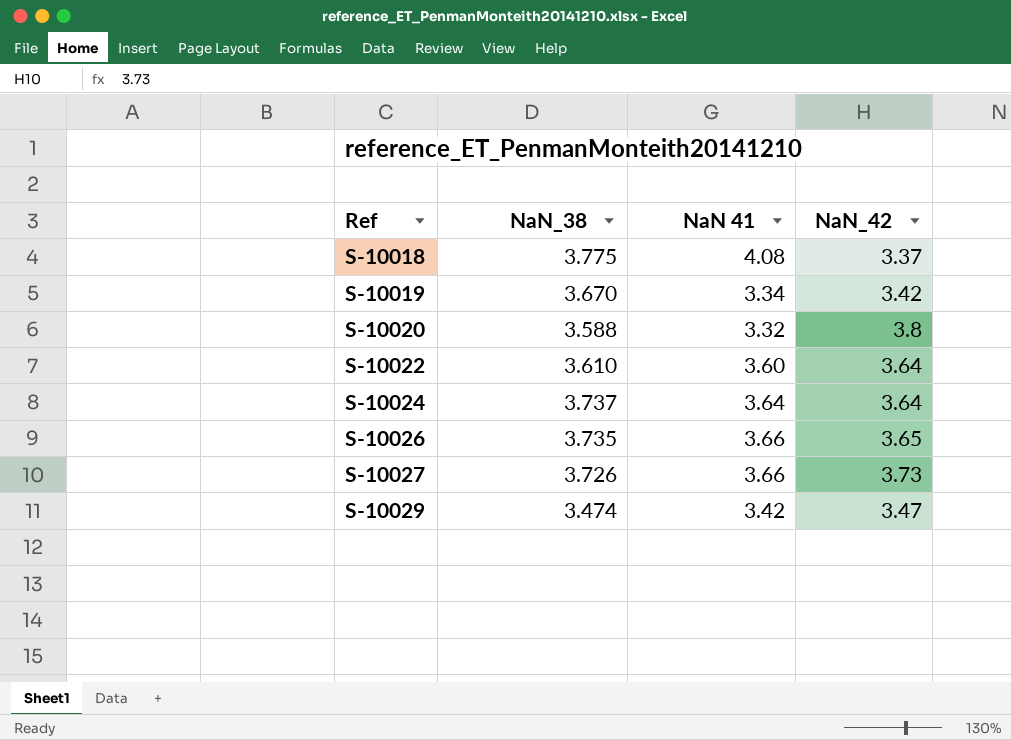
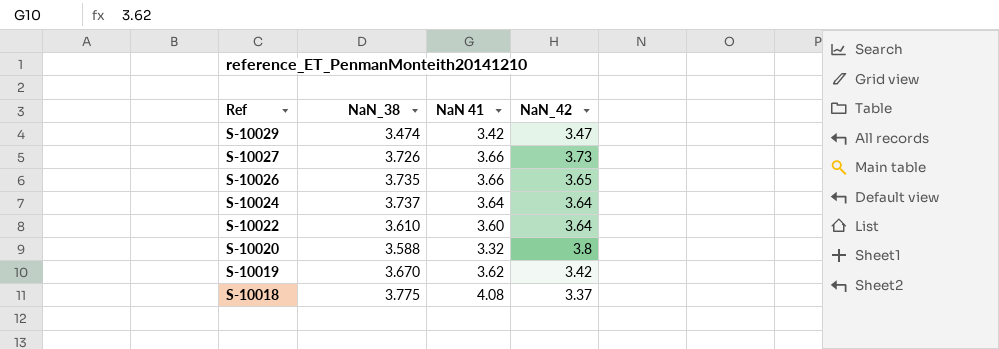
row order: Ref ascending -> Ref descending
S-10019 | NaN 41: 3.34 -> 3.62

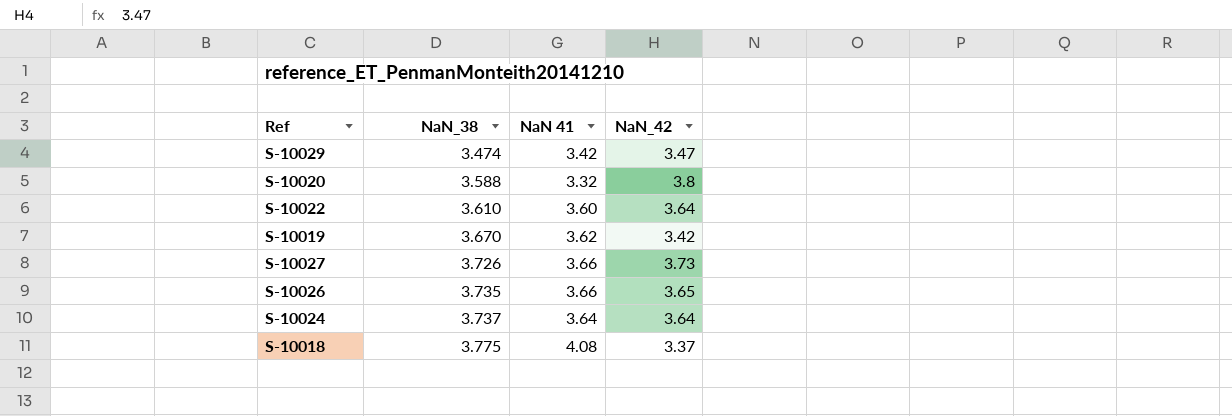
row order: Ref descending -> NaN_38 ascending

